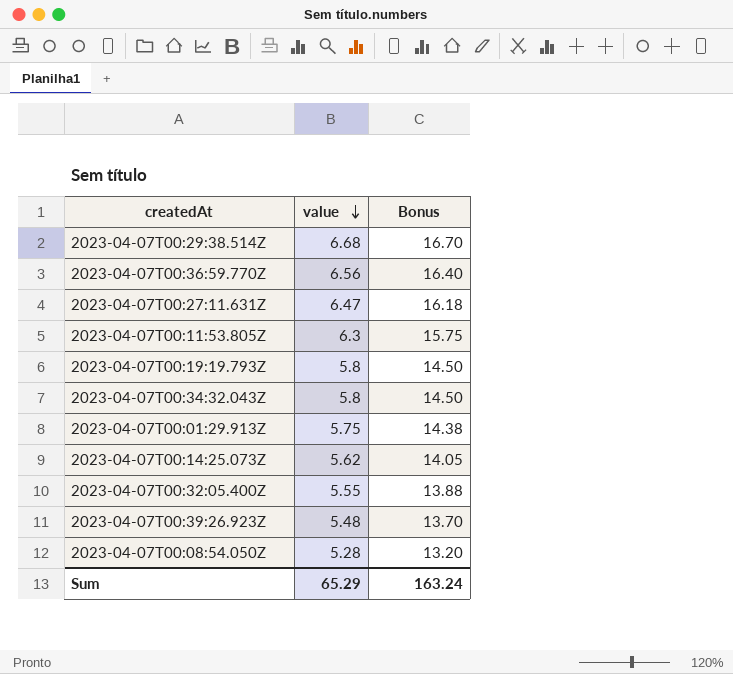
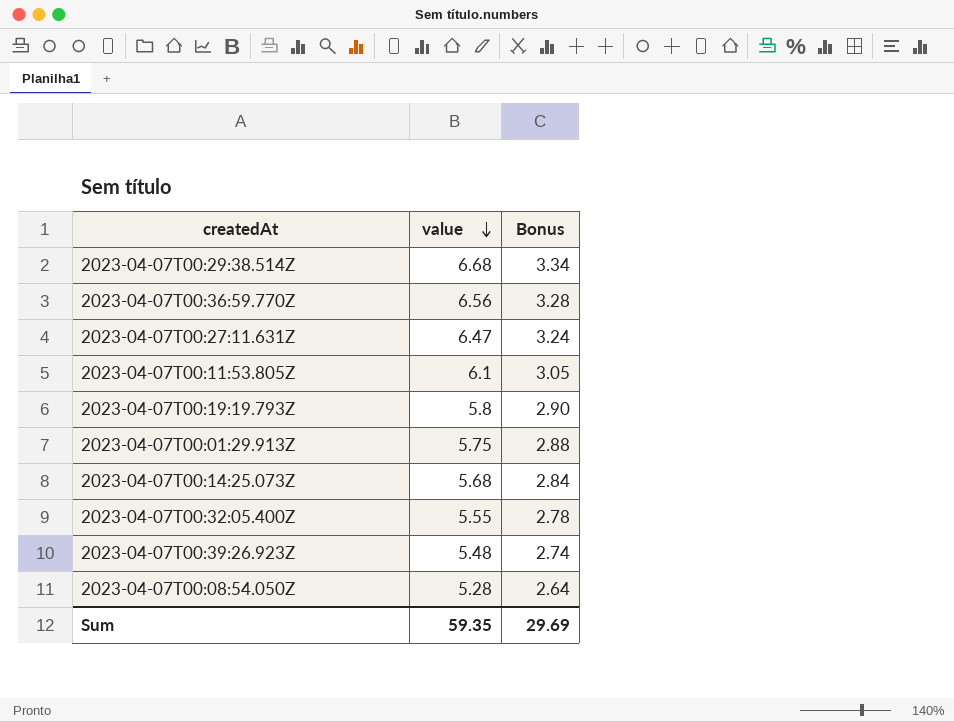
column Bonus | formula: [value] * 2.5 -> [value] * 0.5
row 2023-04-07T00:34:32.043Z: 5.8 | 14.50 -> none
2023-04-07T00:11:53.805Z | value: 6.3 -> 6.1
2023-04-07T00:14:25.073Z | value: 5.62 -> 5.68
Sum | value: 65.29 -> 59.35
Sum | Bonus: 163.24 -> 29.69

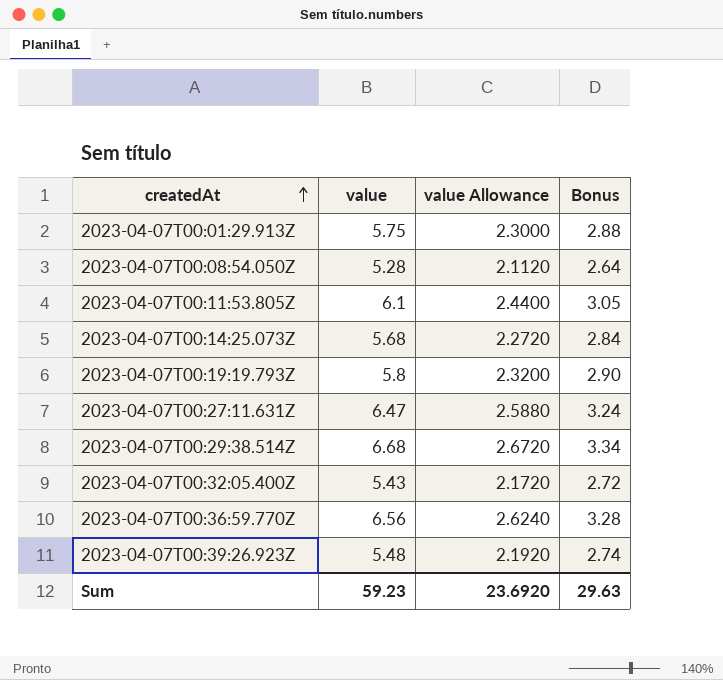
row order: value descending -> createdAt ascending
column value Allowance | formula: none -> [value] * 0.4
2023-04-07T00:32:05.400Z | value: 5.55 -> 5.43
2023-04-07T00:32:05.400Z | Bonus: 2.78 -> 2.72
Sum | value: 59.35 -> 59.23
Sum | Bonus: 29.69 -> 29.63

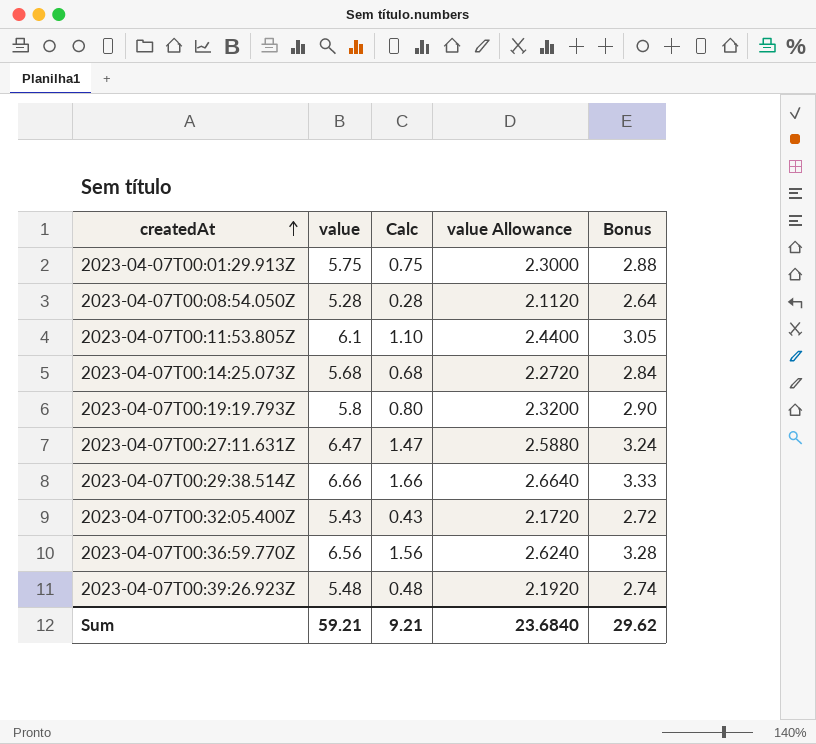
column Calc | formula: none -> [value] - 5
2023-04-07T00:29:38.514Z | value: 6.68 -> 6.66
2023-04-07T00:29:38.514Z | value Allowance: 2.6720 -> 2.6640
2023-04-07T00:29:38.514Z | Bonus: 3.34 -> 3.33
Sum | value: 59.23 -> 59.21
Sum | value Allowance: 23.6920 -> 23.6840
Sum | Bonus: 29.63 -> 29.62

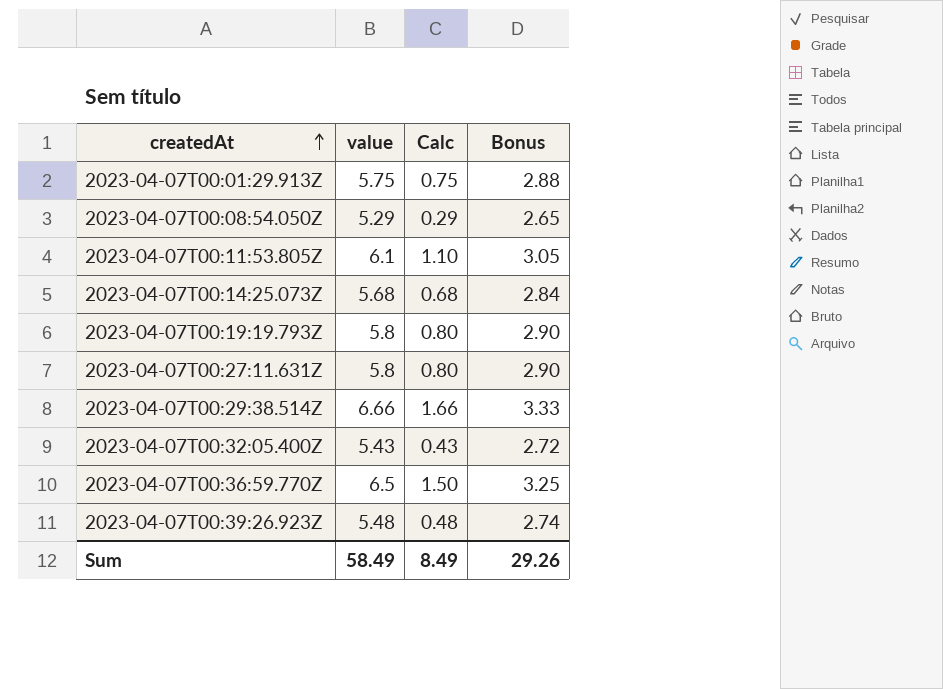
column value Allowance | formula: [value] * 0.4 -> none
2023-04-07T00:08:54.050Z | value: 5.28 -> 5.29
2023-04-07T00:08:54.050Z | Calc: 0.28 -> 0.29
2023-04-07T00:08:54.050Z | Bonus: 2.64 -> 2.65
2023-04-07T00:27:11.631Z | value: 6.47 -> 5.8
2023-04-07T00:27:11.631Z | Calc: 1.47 -> 0.80
2023-04-07T00:27:11.631Z | Bonus: 3.24 -> 2.90
2023-04-07T00:36:59.770Z | value: 6.56 -> 6.5
2023-04-07T00:36:59.770Z | Calc: 1.56 -> 1.50
2023-04-07T00:36:59.770Z | Bonus: 3.28 -> 3.25
Sum | value: 59.21 -> 58.49
Sum | Calc: 9.21 -> 8.49
Sum | Bonus: 29.62 -> 29.26

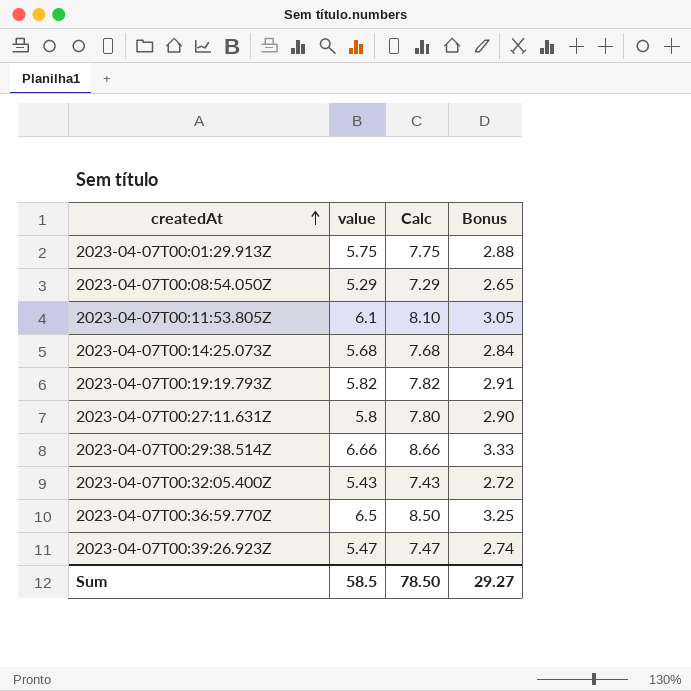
column Calc | formula: [value] - 5 -> [value] + 2
2023-04-07T00:19:19.793Z | value: 5.8 -> 5.82
2023-04-07T00:19:19.793Z | Bonus: 2.90 -> 2.91
2023-04-07T00:39:26.923Z | value: 5.48 -> 5.47
Sum | value: 58.49 -> 58.5
Sum | Calc: 8.49 -> 78.50
Sum | Bonus: 29.26 -> 29.27

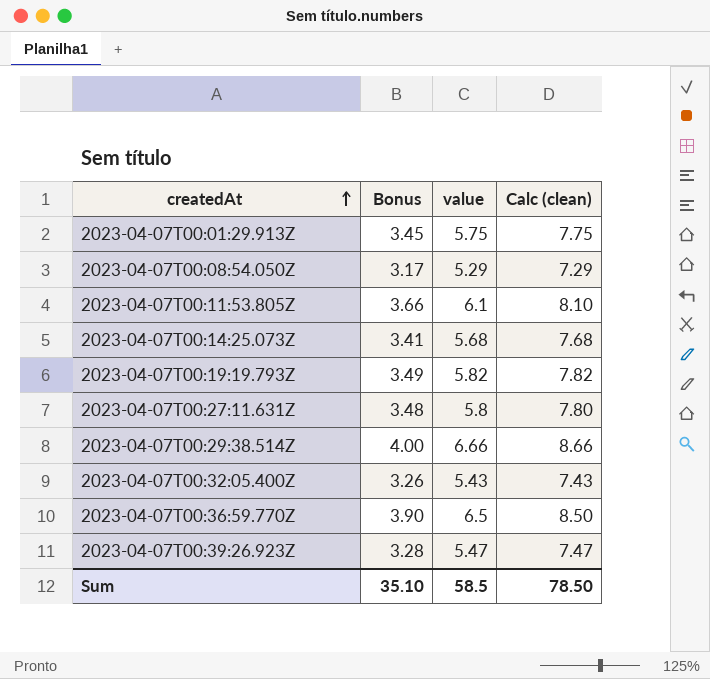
column Bonus | formula: [value] * 0.5 -> [value] * 0.6
column Bonus | position: 4 -> 2
column name: Calc -> Calc (clean)
Sum | Bonus: 29.27 -> 35.10

